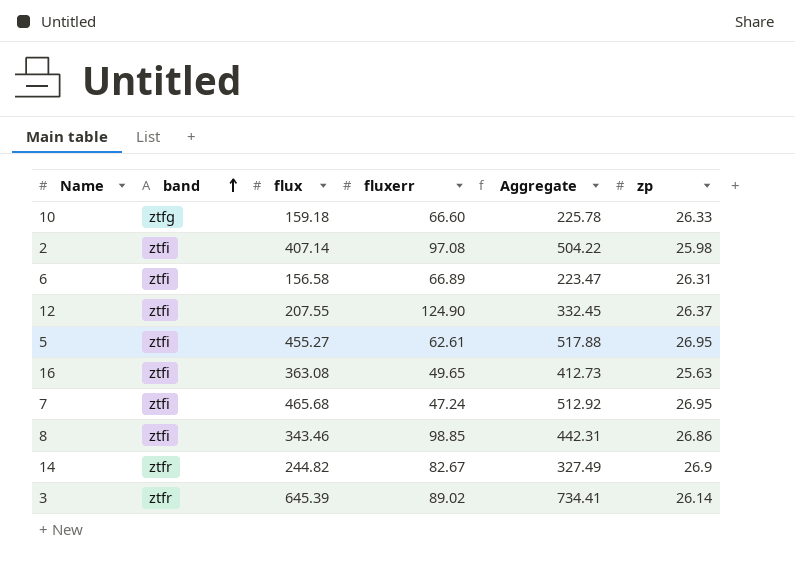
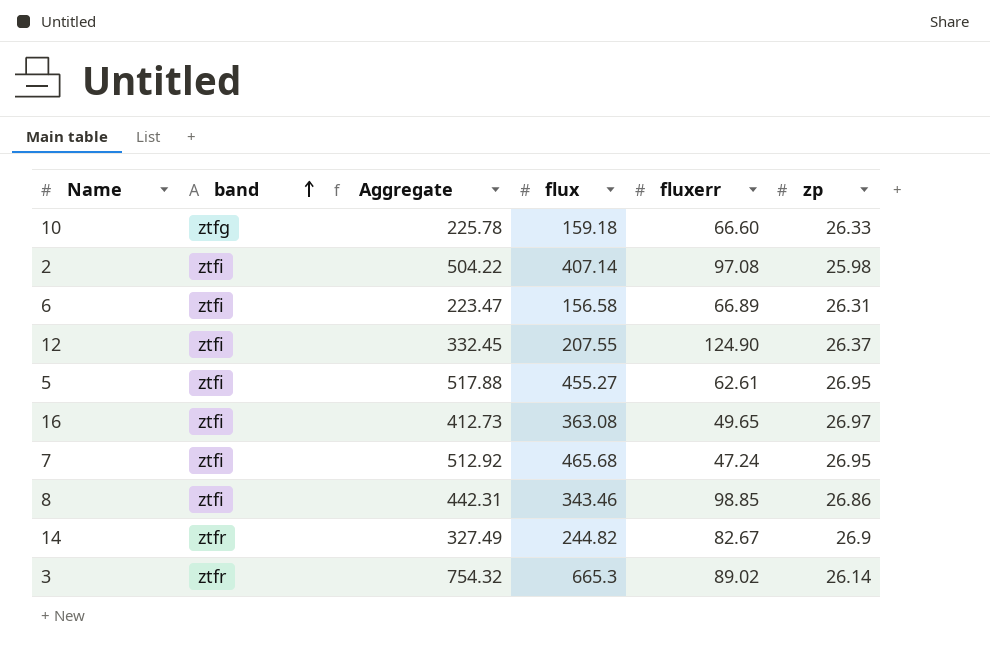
column Aggregate | position: 5 -> 3
16 | zp: 25.63 -> 26.97
3 | Aggregate: 734.41 -> 754.32
3 | flux: 645.39 -> 665.3

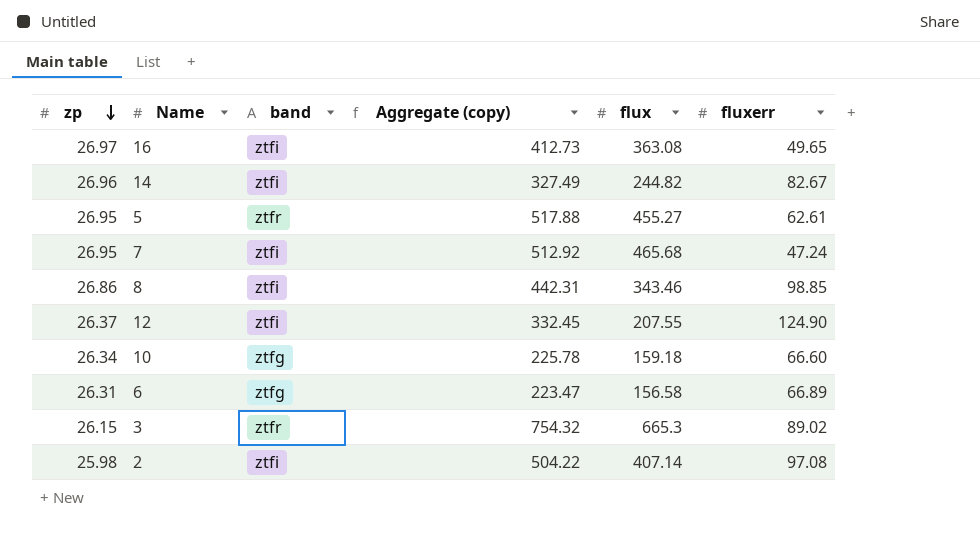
row order: band ascending -> zp descending
column zp | position: 6 -> 1
column name: Aggregate -> Aggregate (copy)
14 | zp: 26.9 -> 26.96
14 | band: ztfr -> ztfi
5 | band: ztfi -> ztfr
10 | zp: 26.33 -> 26.34
6 | band: ztfi -> ztfg
3 | zp: 26.14 -> 26.15

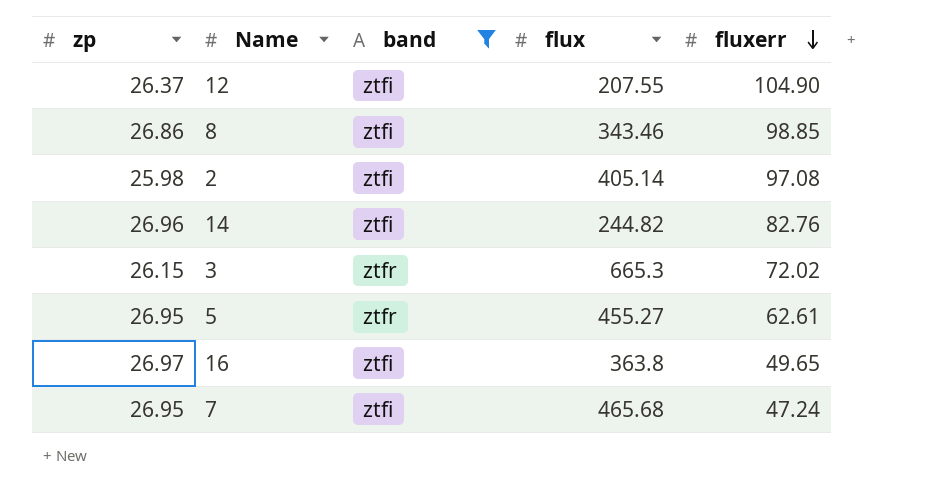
filter: none -> band != ztfg
row order: zp descending -> fluxerr descending
column Aggregate (copy) | formula: [flux] + [fluxerr] -> none
12 | fluxerr: 124.90 -> 104.90
2 | flux: 407.14 -> 405.14
14 | fluxerr: 82.67 -> 82.76
3 | fluxerr: 89.02 -> 72.02
16 | flux: 363.08 -> 363.8

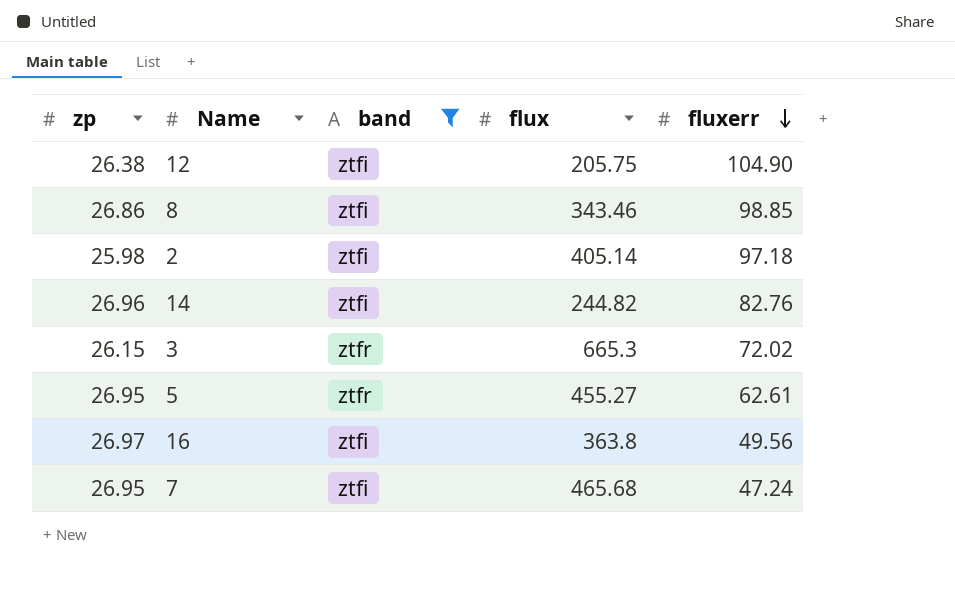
12 | zp: 26.37 -> 26.38
12 | flux: 207.55 -> 205.75
2 | fluxerr: 97.08 -> 97.18
16 | fluxerr: 49.65 -> 49.56

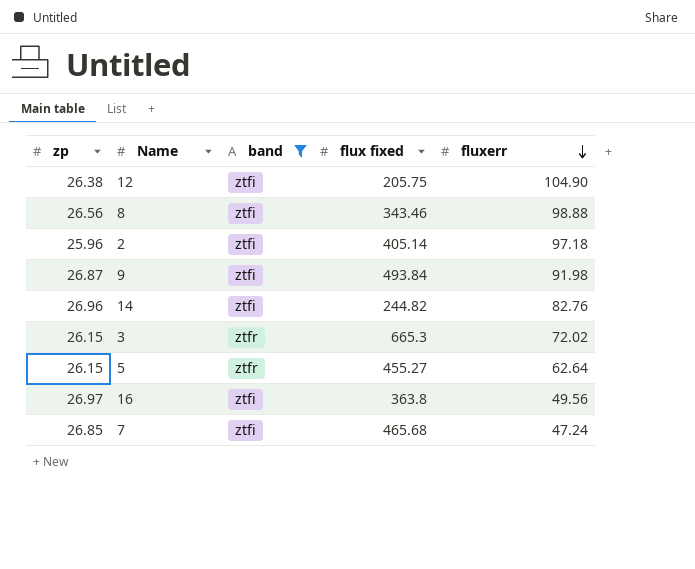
column name: flux -> flux fixed
8 | zp: 26.86 -> 26.56
8 | fluxerr: 98.85 -> 98.88
2 | zp: 25.98 -> 25.96
row 9: none -> 26.87 | ztfi | 493.84 | 91.98
5 | zp: 26.95 -> 26.15
5 | fluxerr: 62.61 -> 62.64
7 | zp: 26.95 -> 26.85

